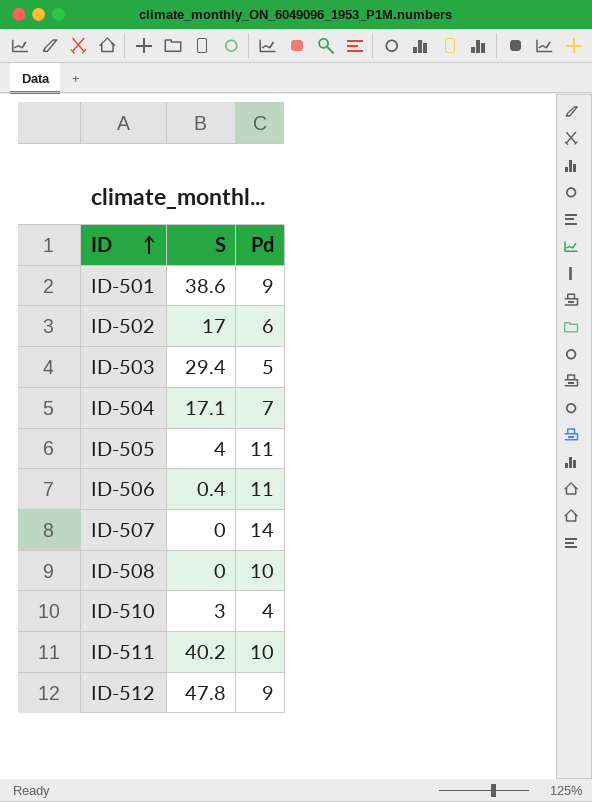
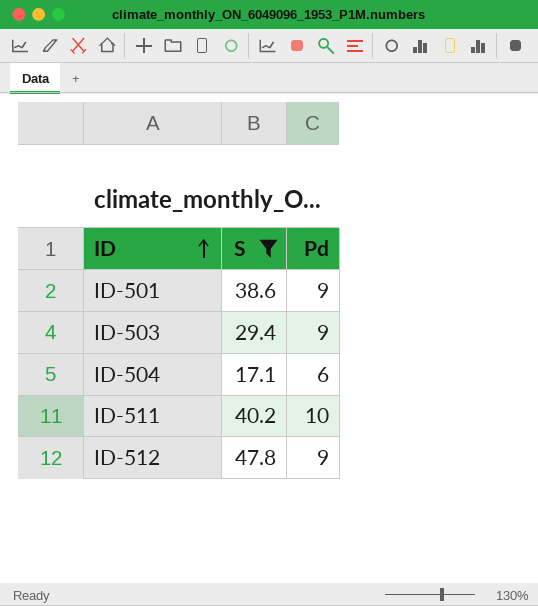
filter: none -> S >= 17.1
ID-503 | Pd: 5 -> 9
ID-504 | Pd: 7 -> 6

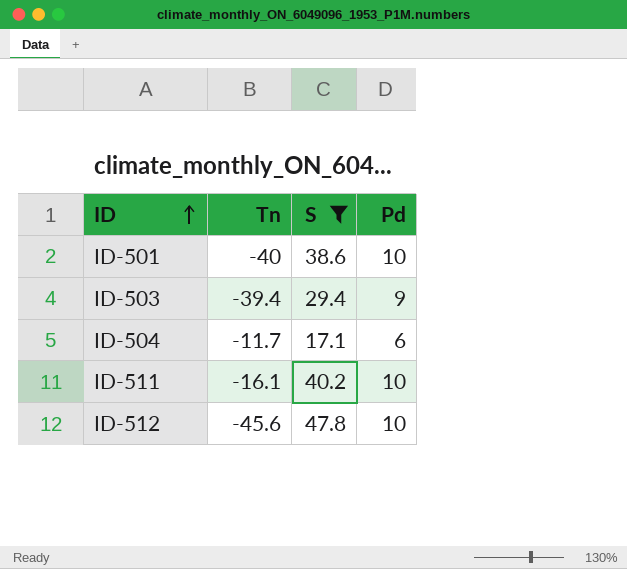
column Tn | position: none -> 2
ID-501 | Pd: 9 -> 10
ID-512 | Pd: 9 -> 10

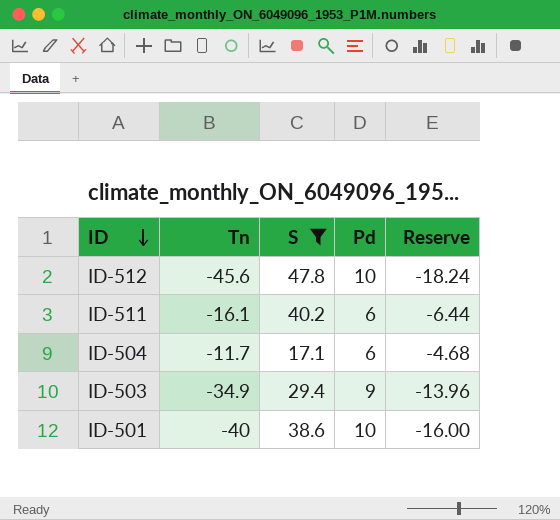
row order: ID ascending -> ID descending
column Reserve | formula: none -> [Tn] * 0.4
ID-511 | Pd: 10 -> 6
ID-503 | Tn: -39.4 -> -34.9

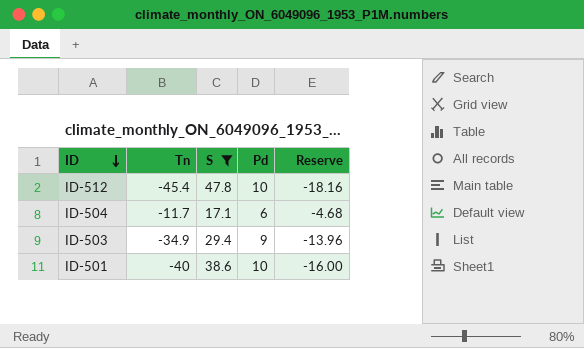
row ID-511: -16.1 | 40.2 | 6 | -6.44 -> none
ID-512 | Tn: -45.6 -> -45.4
ID-512 | Reserve: -18.24 -> -18.16

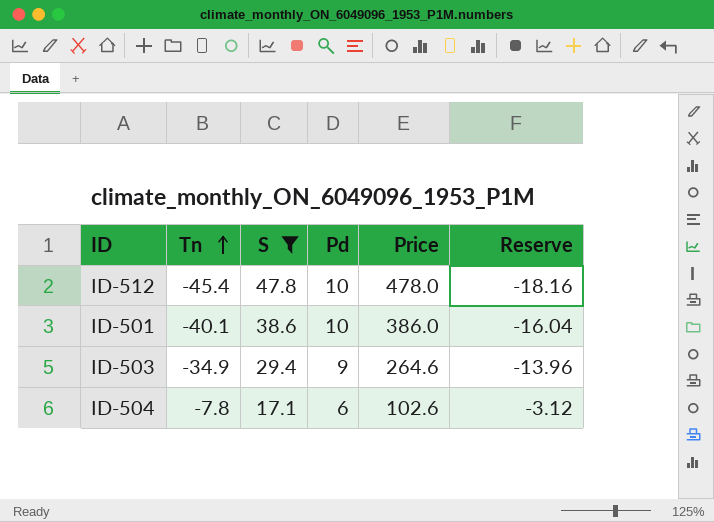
row order: ID descending -> Tn ascending
column Price | formula: none -> [S] * [Pd]
ID-501 | Tn: -40 -> -40.1
ID-501 | Reserve: -16.00 -> -16.04
ID-504 | Tn: -11.7 -> -7.8
ID-504 | Reserve: -4.68 -> -3.12

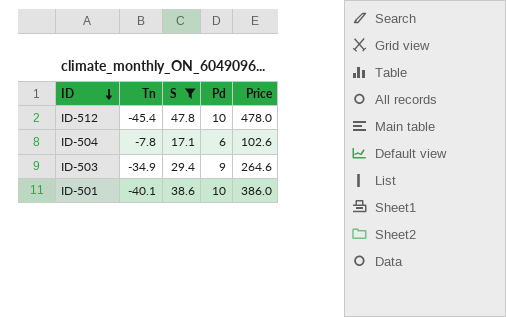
row order: Tn ascending -> ID descending
column Reserve | formula: [Tn] * 0.4 -> none

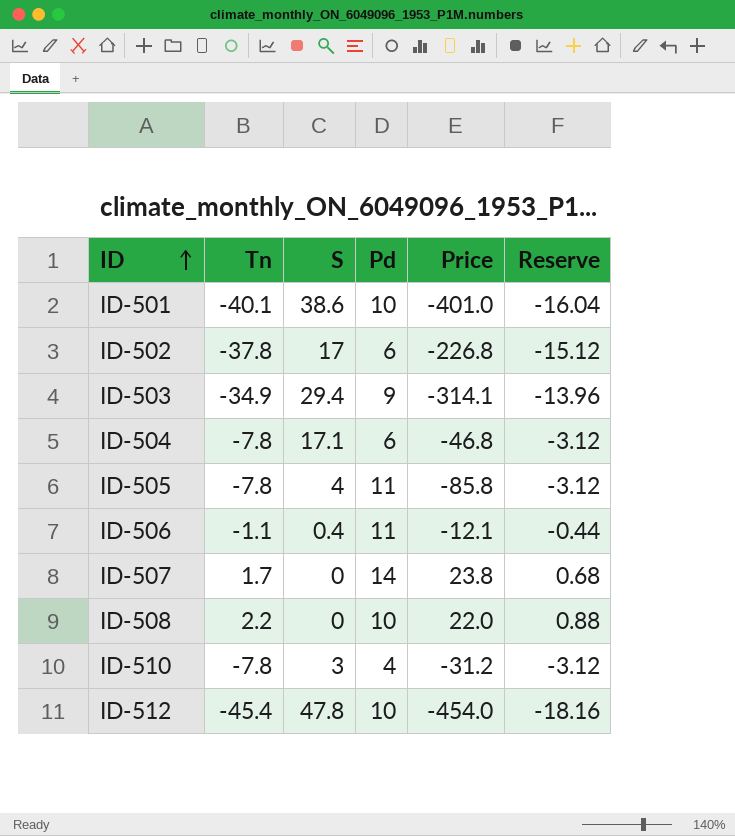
filter: S >= 17.1 -> none
row order: ID descending -> ID ascending
column Price | formula: [S] * [Pd] -> [Tn] * [Pd]
column Reserve | formula: none -> [Tn] * 0.4

